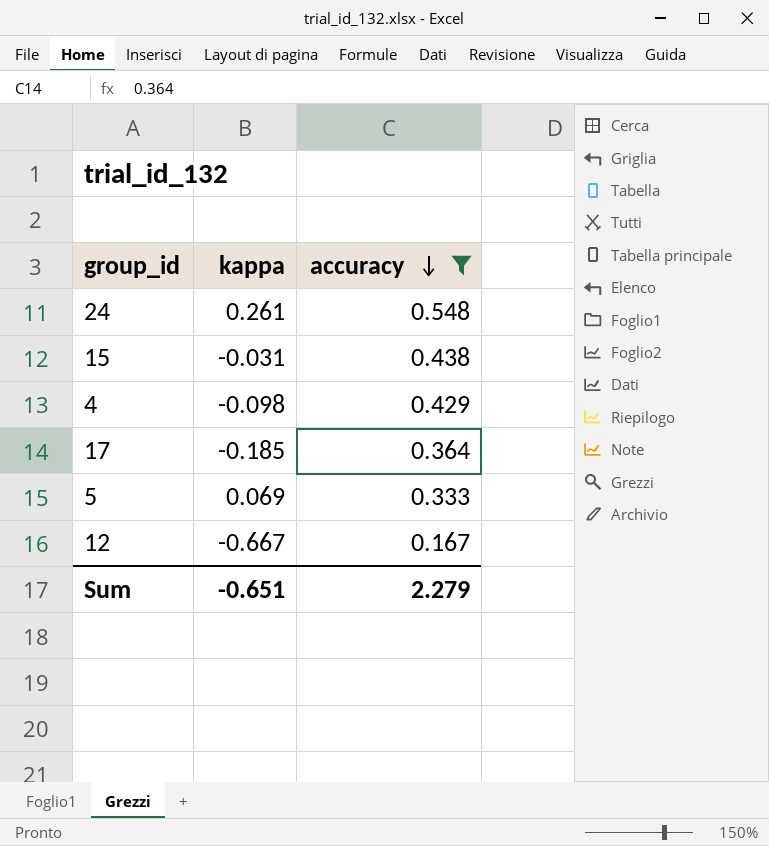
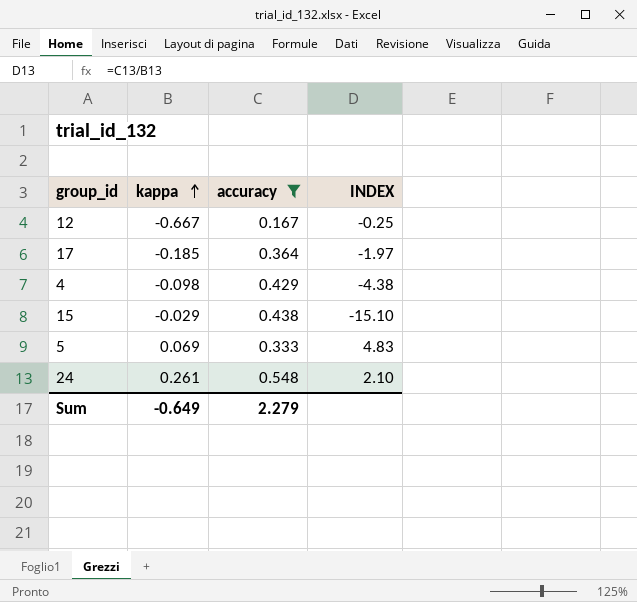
row order: accuracy descending -> kappa ascending
column INDEX | formula: none -> [accuracy] / [kappa]
15 | kappa: -0.031 -> -0.029
Sum | kappa: -0.651 -> -0.649

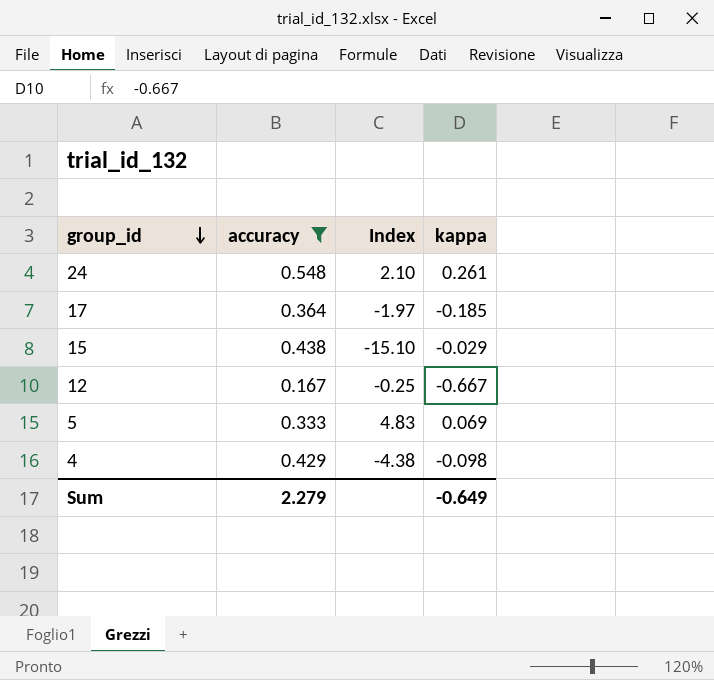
row order: kappa ascending -> group_id descending
column name: INDEX -> Index
column kappa | position: 2 -> 4

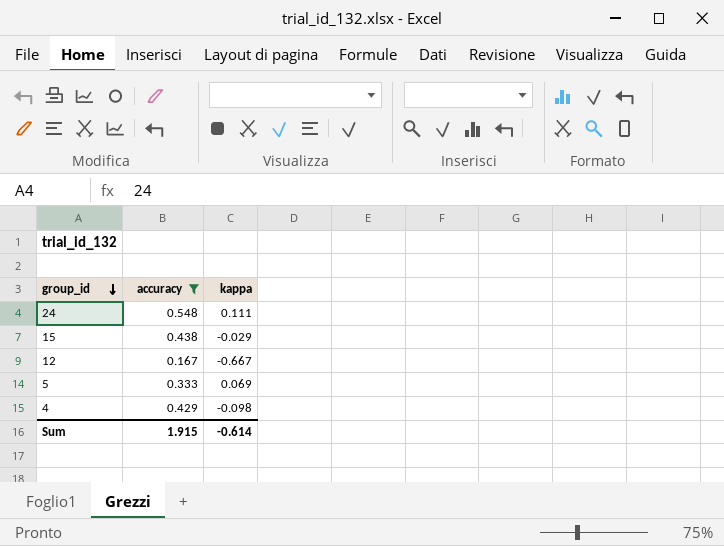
column Index | formula: [accuracy] / [kappa] -> none
row 17: 0.364 | -1.97 | -0.185 -> none
24 | kappa: 0.261 -> 0.111
Sum | accuracy: 2.279 -> 1.915
Sum | kappa: -0.649 -> -0.614

